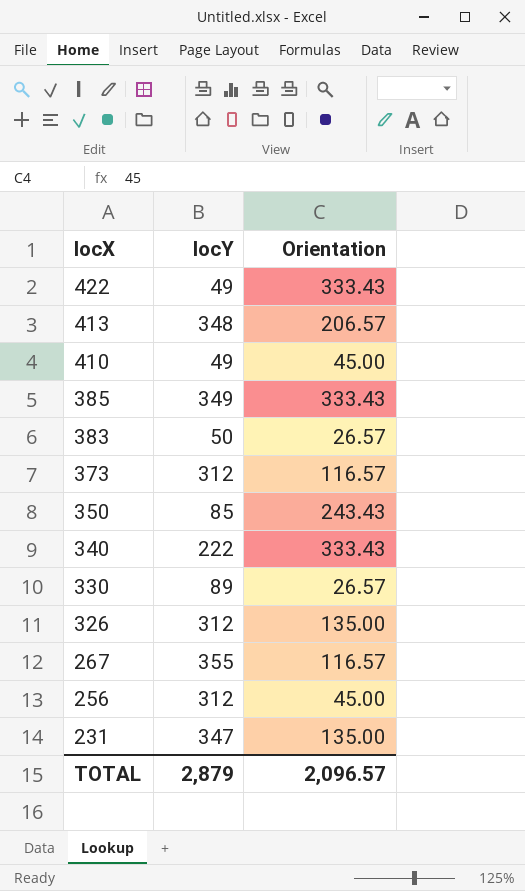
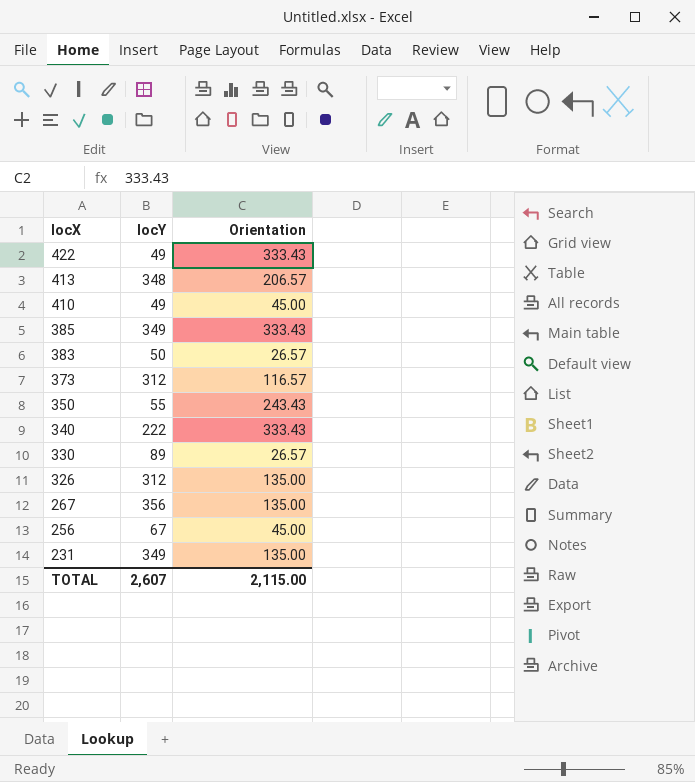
350 | locY: 85 -> 55
267 | locY: 355 -> 356
267 | Orientation: 116.57 -> 135.00
256 | locY: 312 -> 67
231 | locY: 347 -> 349
TOTAL | locY: 2,879 -> 2,607
TOTAL | Orientation: 2,096.57 -> 2,115.00

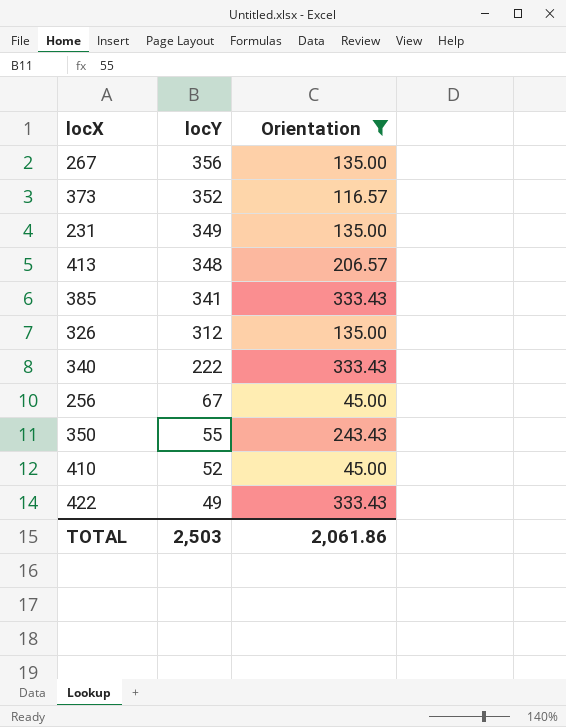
filter: none -> Orientation != 26.57
row order: locX descending -> locY descending
373 | locY: 312 -> 352
385 | locY: 349 -> 341
410 | locY: 49 -> 52
TOTAL | locY: 2,607 -> 2,503
TOTAL | Orientation: 2,115.00 -> 2,061.86

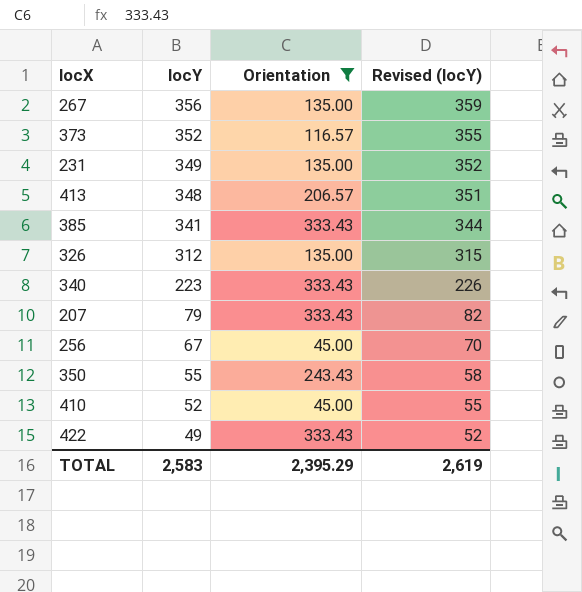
column Revised (locY) | formula: none -> [locY] + 3
340 | locY: 222 -> 223
row 207: none -> 79 | 333.43 | 82
TOTAL | locY: 2,503 -> 2,583
TOTAL | Orientation: 2,061.86 -> 2,395.29

